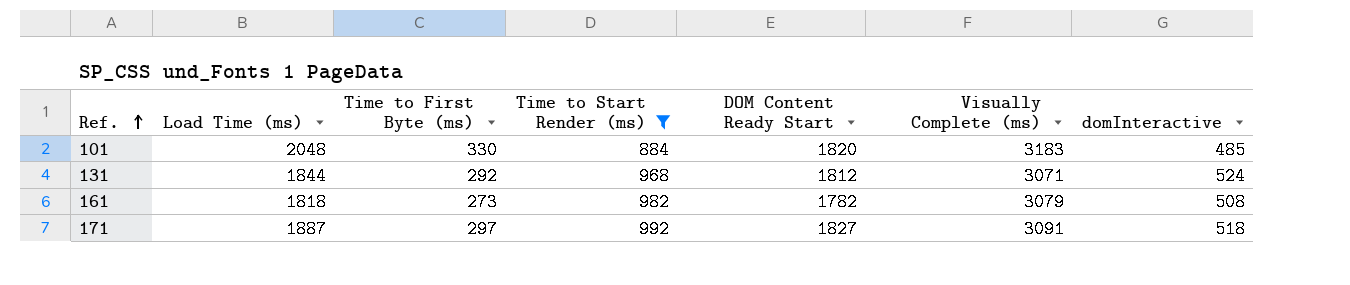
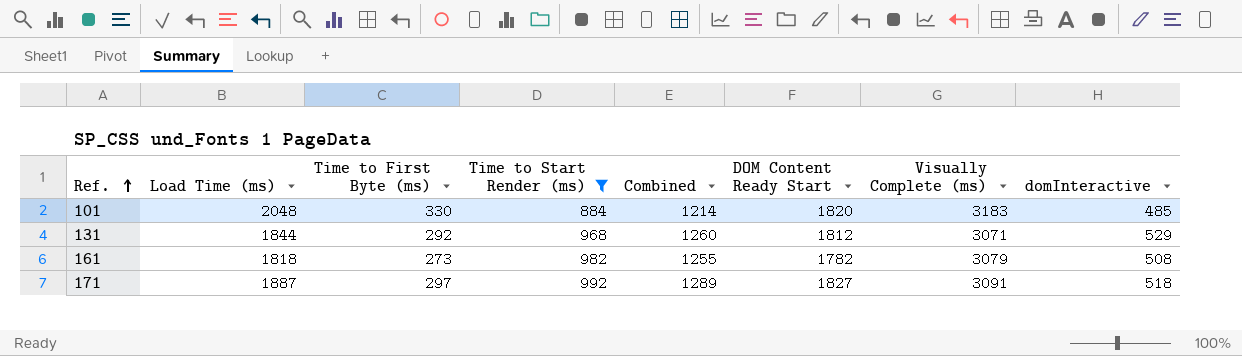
column Combined | formula: none -> [Time to First Byte (ms)] + [Time to Start Render (ms)]
131 | domInteractive: 524 -> 529

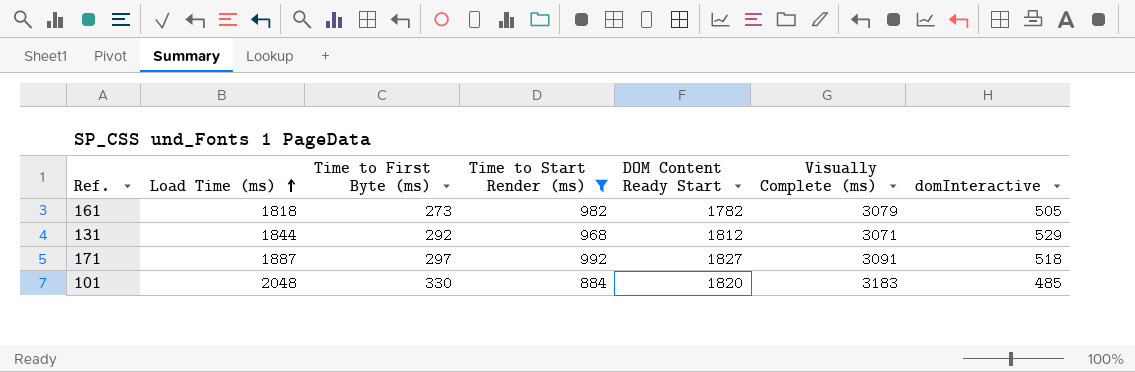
row order: Ref. ascending -> Load Time (ms) ascending
column Combined | formula: [Time to First Byte (ms)] + [Time to Start Render (ms)] -> none
161 | domInteractive: 508 -> 505

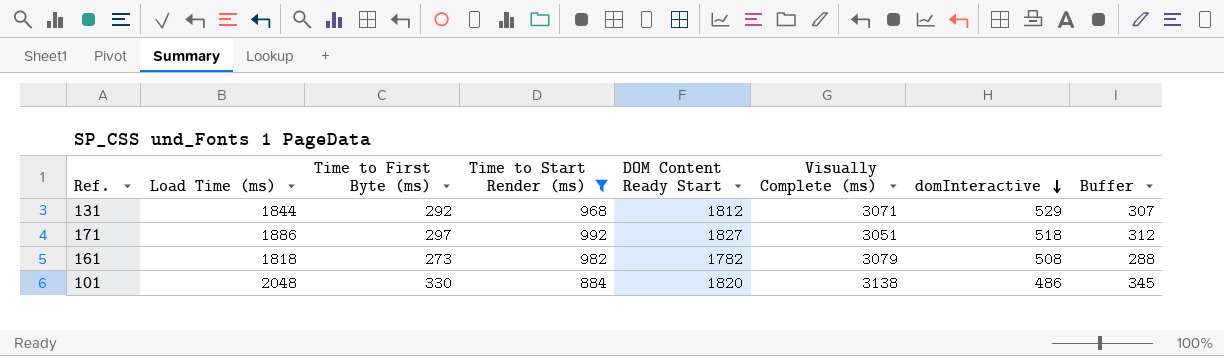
row order: Load Time (ms) ascending -> domInteractive descending
column Buffer | formula: none -> [Time to First Byte (ms)] + 15
171 | Load Time (ms): 1887 -> 1886
171 | Visually Complete (ms): 3091 -> 3051
161 | domInteractive: 505 -> 508
101 | Visually Complete (ms): 3183 -> 3138
101 | domInteractive: 485 -> 486

